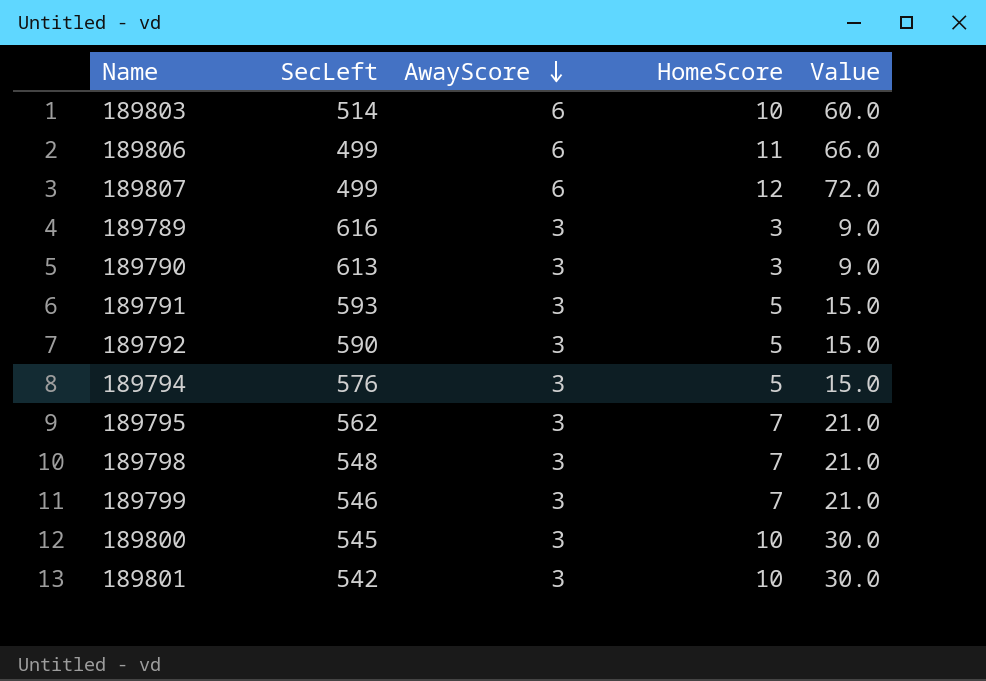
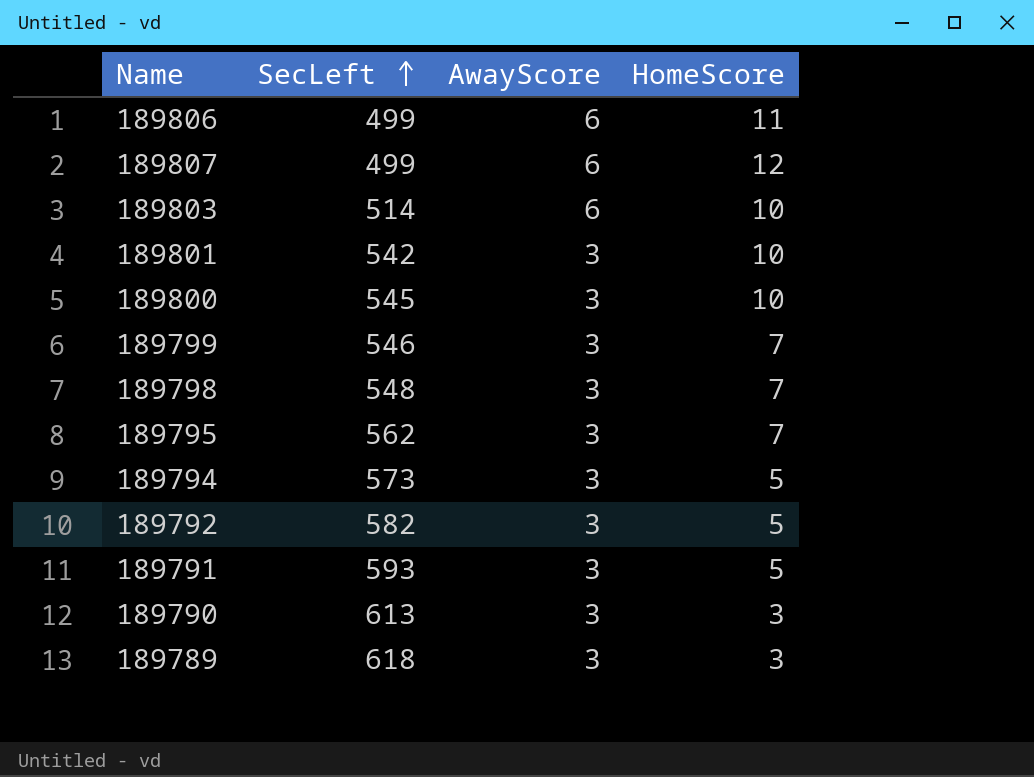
row order: AwayScore descending -> SecLeft ascending
column Value | formula: [AwayScore] * [HomeScore] -> none
189794 | SecLeft: 576 -> 573
189792 | SecLeft: 590 -> 582
189789 | SecLeft: 616 -> 618

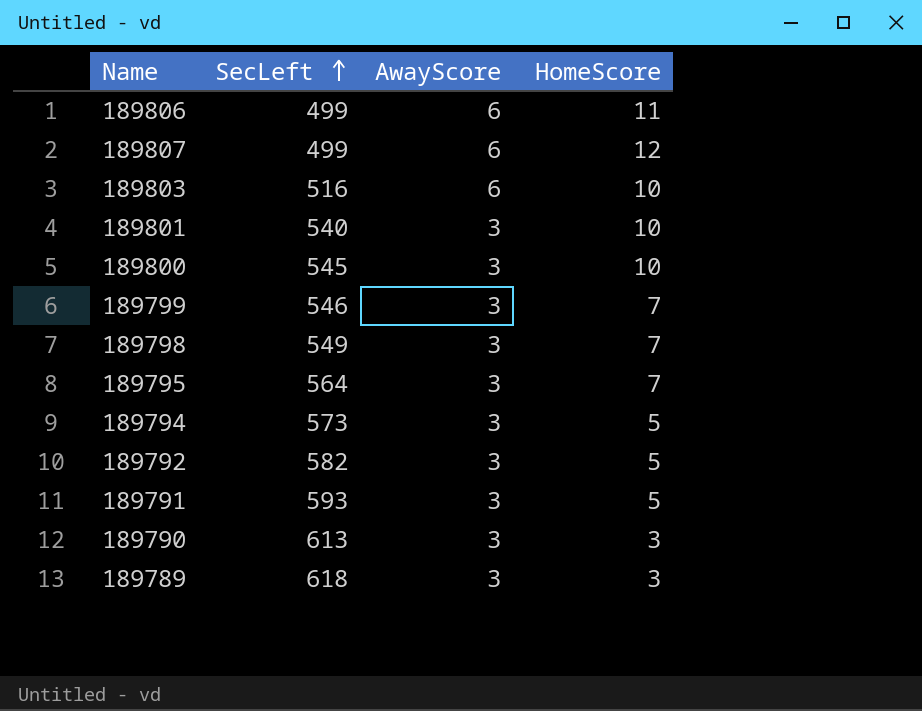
189803 | SecLeft: 514 -> 516
189801 | SecLeft: 542 -> 540
189798 | SecLeft: 548 -> 549
189795 | SecLeft: 562 -> 564

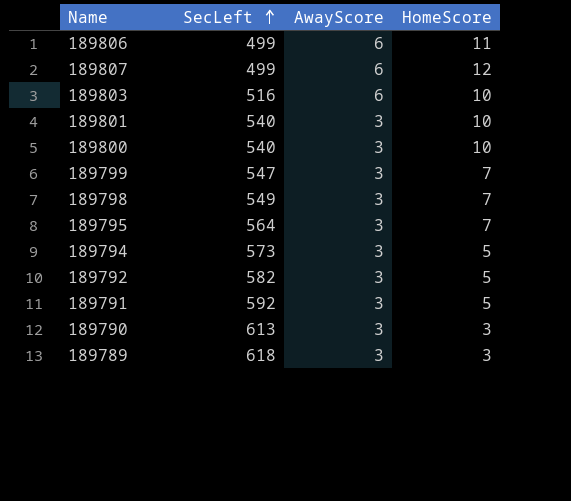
189800 | SecLeft: 545 -> 540
189799 | SecLeft: 546 -> 547
189791 | SecLeft: 593 -> 592

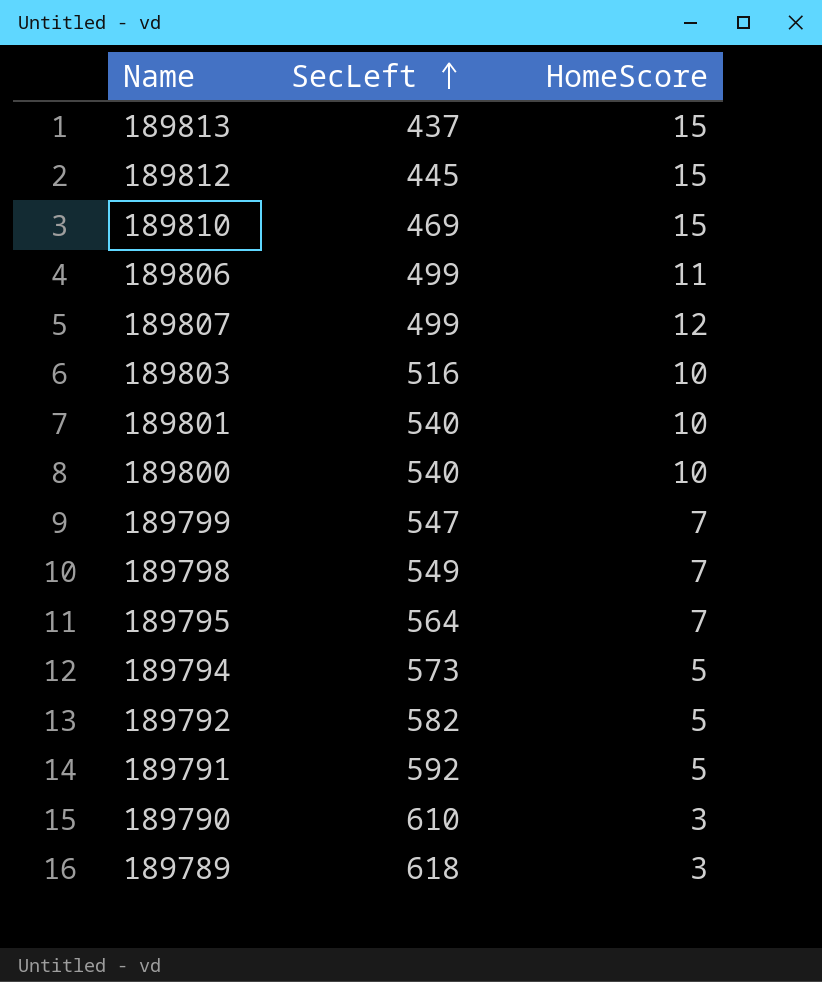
column AwayScore | position: 3 -> none
row 189813: none -> 437 | 15
row 189812: none -> 445 | 15
row 189810: none -> 469 | 15
189790 | SecLeft: 613 -> 610

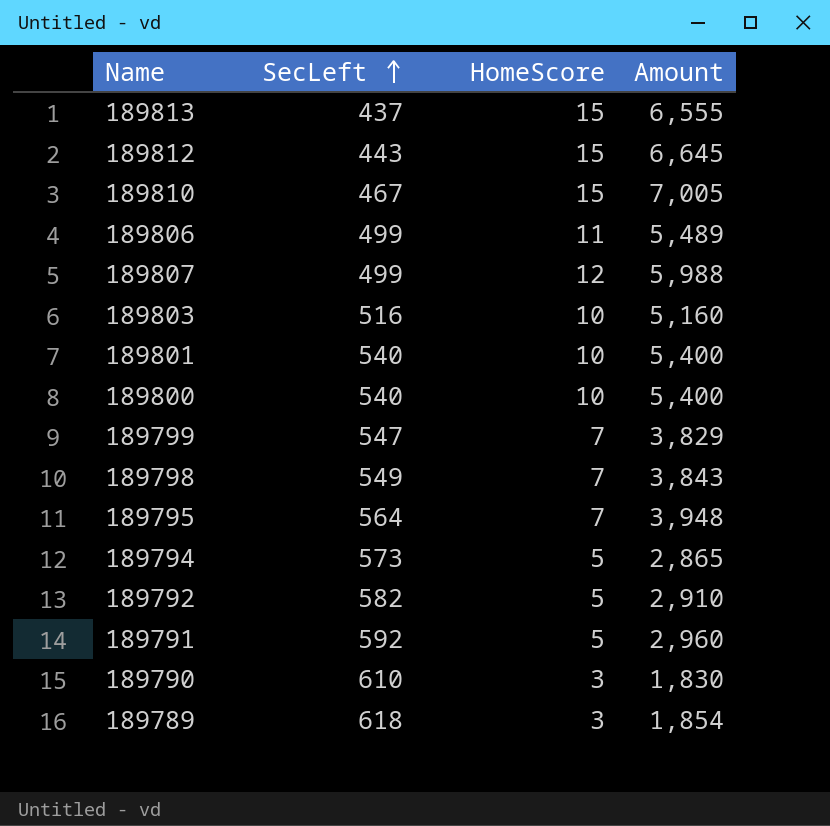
column Amount | formula: none -> [SecLeft] * [HomeScore]
189812 | SecLeft: 445 -> 443
189810 | SecLeft: 469 -> 467

